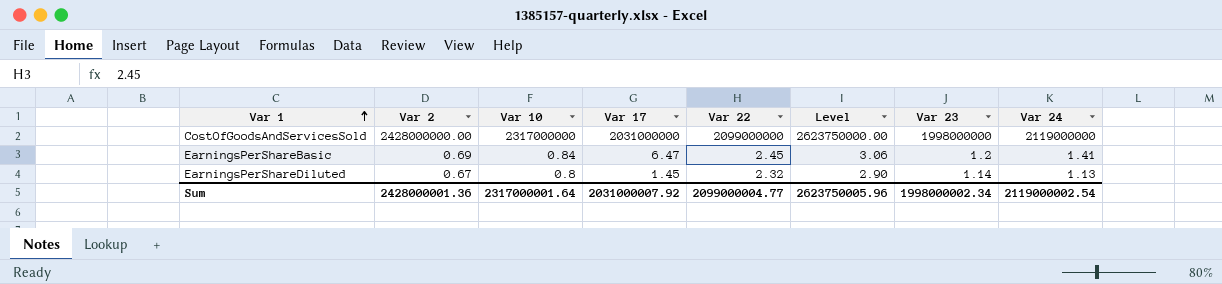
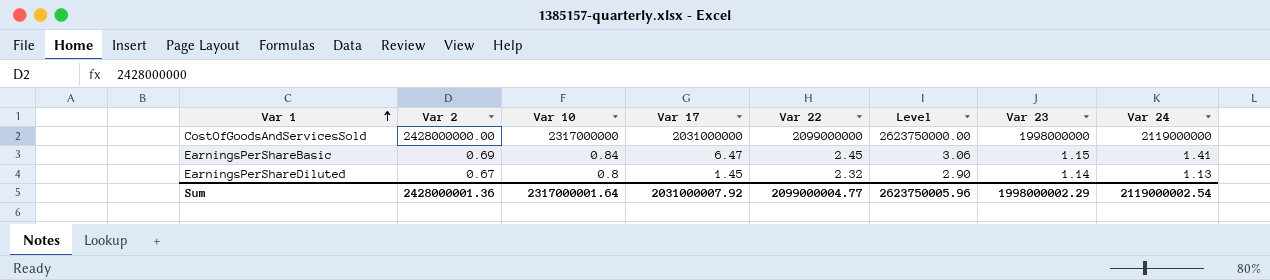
EarningsPerShareBasic | Var 23: 1.2 -> 1.15
Sum | Var 23: 1998000002.34 -> 1998000002.29

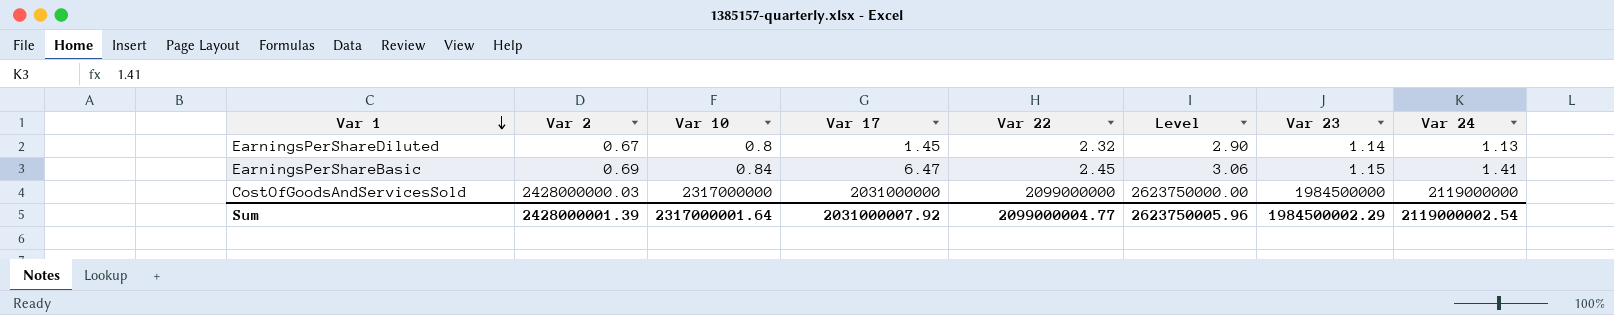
row order: Var 1 ascending -> Var 1 descending
CostOfGoodsAndServicesSold | Var 2: 2428000000.00 -> 2428000000.03
CostOfGoodsAndServicesSold | Var 23: 1998000000 -> 1984500000
Sum | Var 2: 2428000001.36 -> 2428000001.39
Sum | Var 23: 1998000002.29 -> 1984500002.29

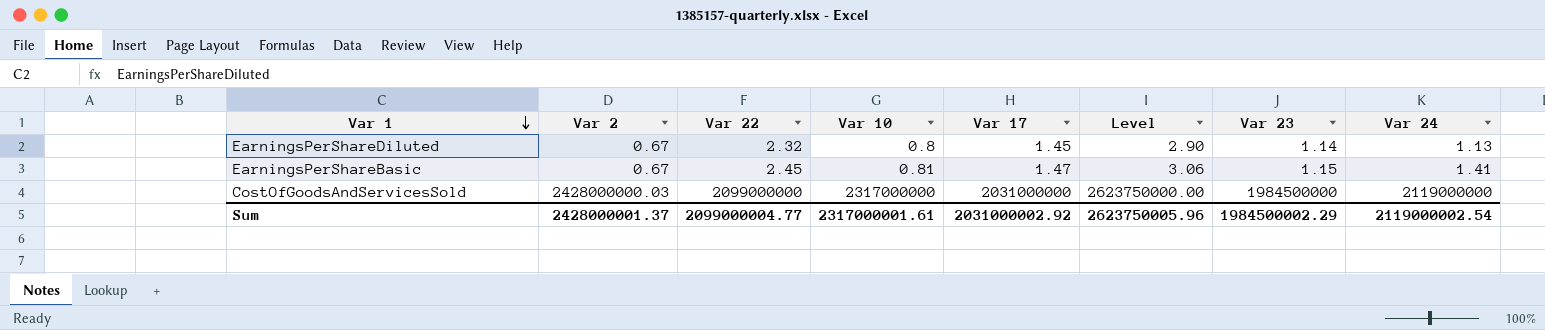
column Var 22 | position: 5 -> 3
EarningsPerShareBasic | Var 2: 0.69 -> 0.67
EarningsPerShareBasic | Var 10: 0.84 -> 0.81
EarningsPerShareBasic | Var 17: 6.47 -> 1.47
Sum | Var 2: 2428000001.39 -> 2428000001.37
Sum | Var 10: 2317000001.64 -> 2317000001.61
Sum | Var 17: 2031000007.92 -> 2031000002.92

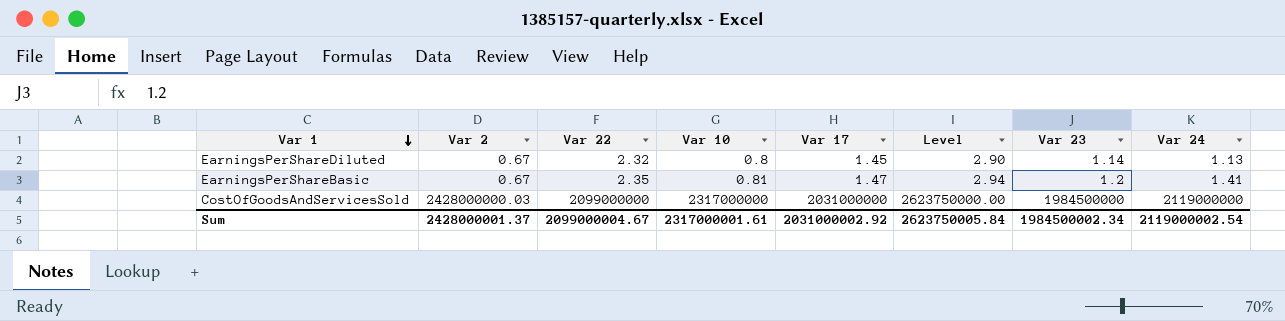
EarningsPerShareBasic | Var 22: 2.45 -> 2.35
EarningsPerShareBasic | Level: 3.06 -> 2.94
EarningsPerShareBasic | Var 23: 1.15 -> 1.2
Sum | Var 22: 2099000004.77 -> 2099000004.67
Sum | Level: 2623750005.96 -> 2623750005.84
Sum | Var 23: 1984500002.29 -> 1984500002.34

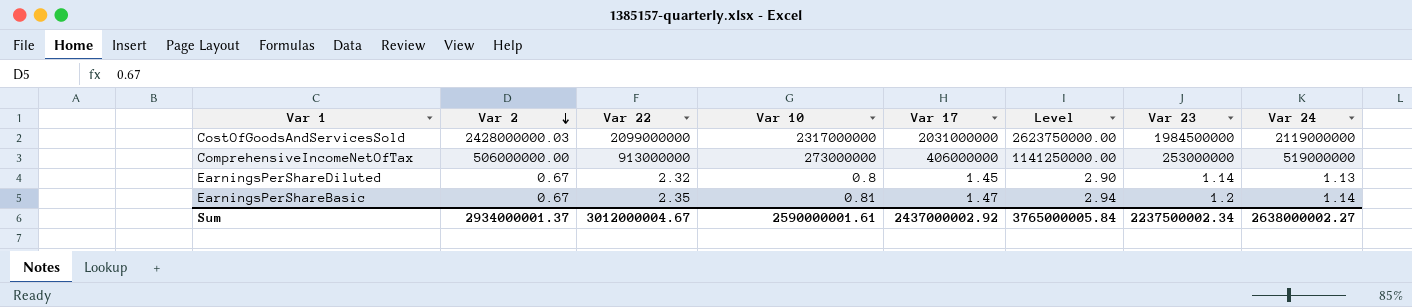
row order: Var 1 descending -> Var 2 descending
row ComprehensiveIncomeNetOfTax: none -> 506000000.00 | 913000000 | 273000000 | 406000000 | 1141250000.00 | 253000000 | 519000000
EarningsPerShareBasic | Var 24: 1.41 -> 1.14
Sum | Var 2: 2428000001.37 -> 2934000001.37
Sum | Var 22: 2099000004.67 -> 3012000004.67
Sum | Var 10: 2317000001.61 -> 2590000001.61
Sum | Var 17: 2031000002.92 -> 2437000002.92
Sum | Level: 2623750005.84 -> 3765000005.84
Sum | Var 23: 1984500002.34 -> 2237500002.34
Sum | Var 24: 2119000002.54 -> 2638000002.27

